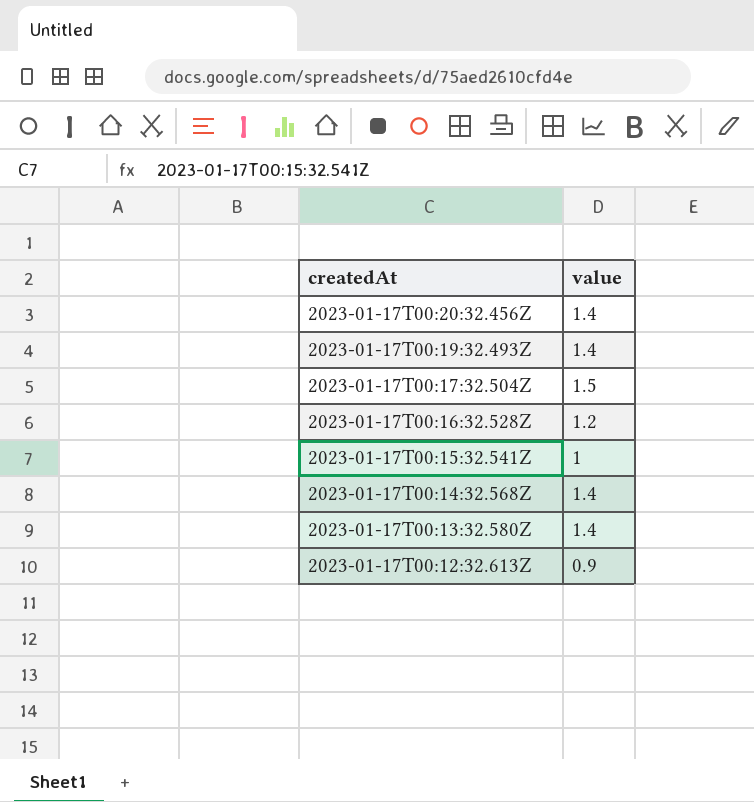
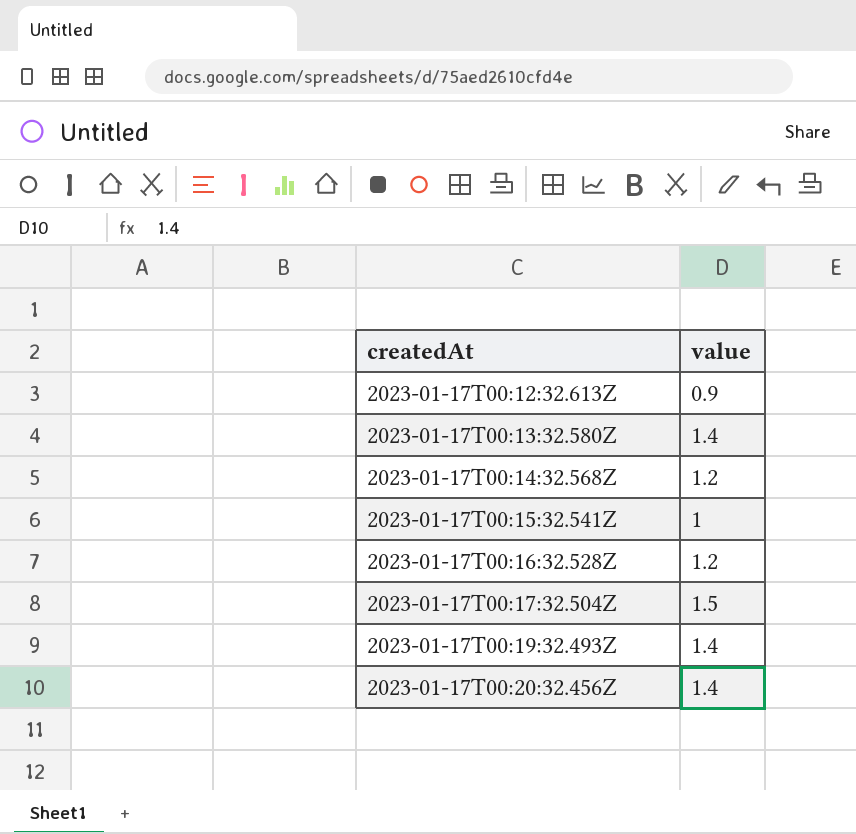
row order: createdAt descending -> createdAt ascending
2023-01-17T00:14:32.568Z | value: 1.4 -> 1.2

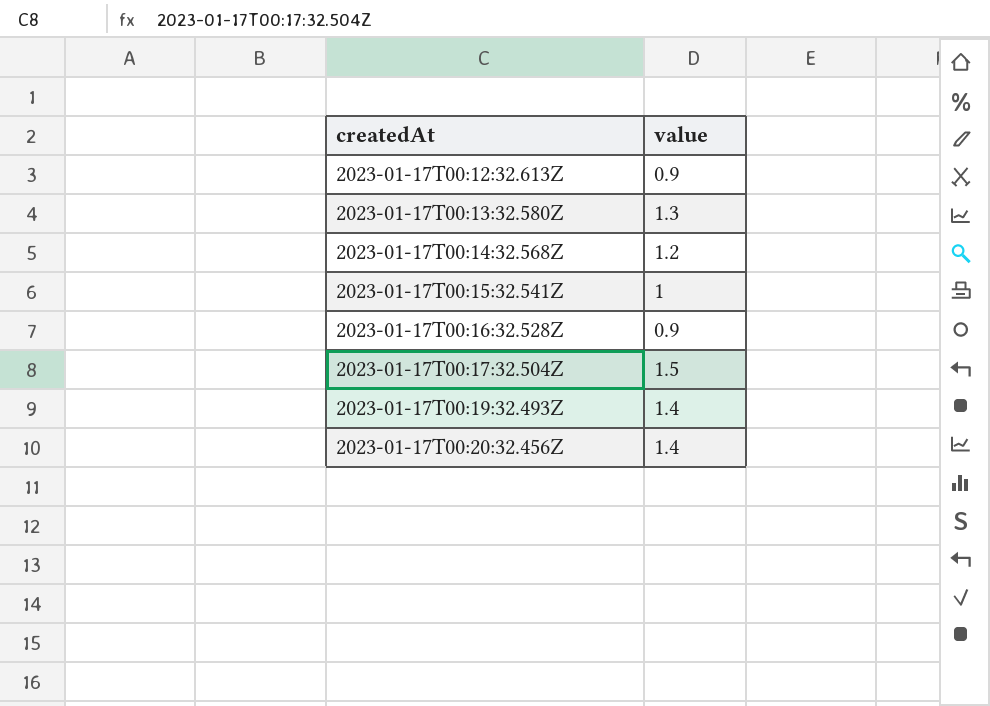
2023-01-17T00:13:32.580Z | value: 1.4 -> 1.3
2023-01-17T00:16:32.528Z | value: 1.2 -> 0.9

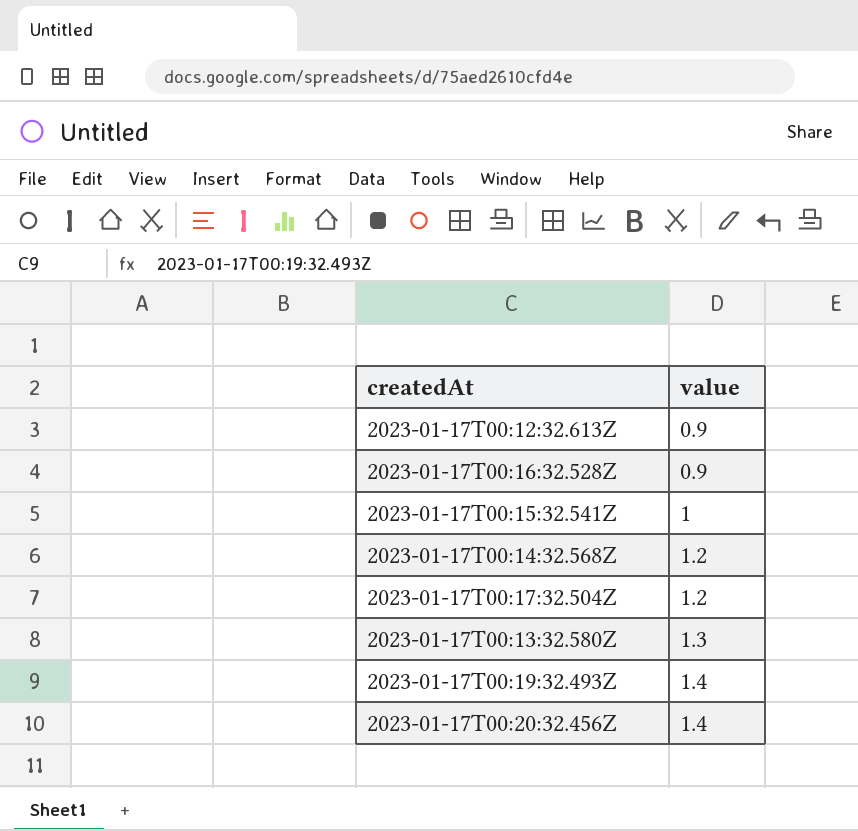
row order: createdAt ascending -> value ascending
2023-01-17T00:17:32.504Z | value: 1.5 -> 1.2

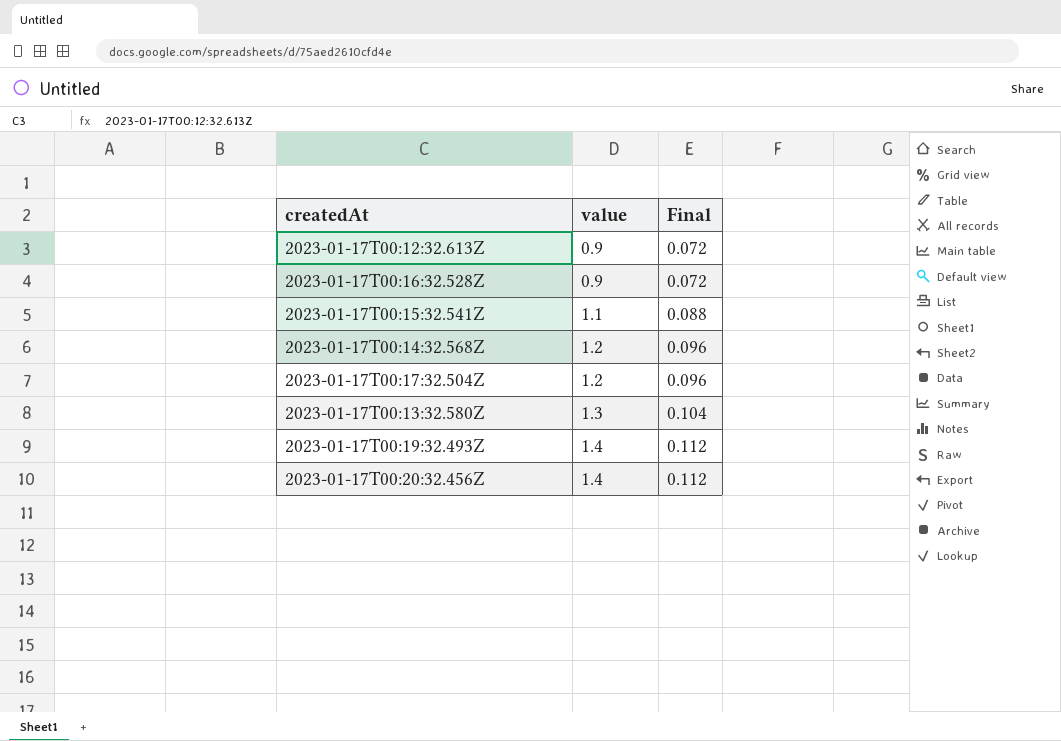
column Final | formula: none -> [value] * 0.08
2023-01-17T00:15:32.541Z | value: 1 -> 1.1

